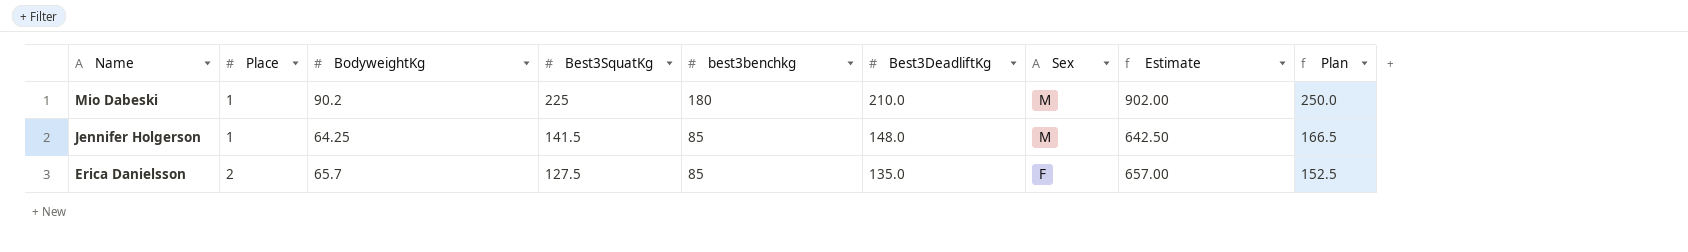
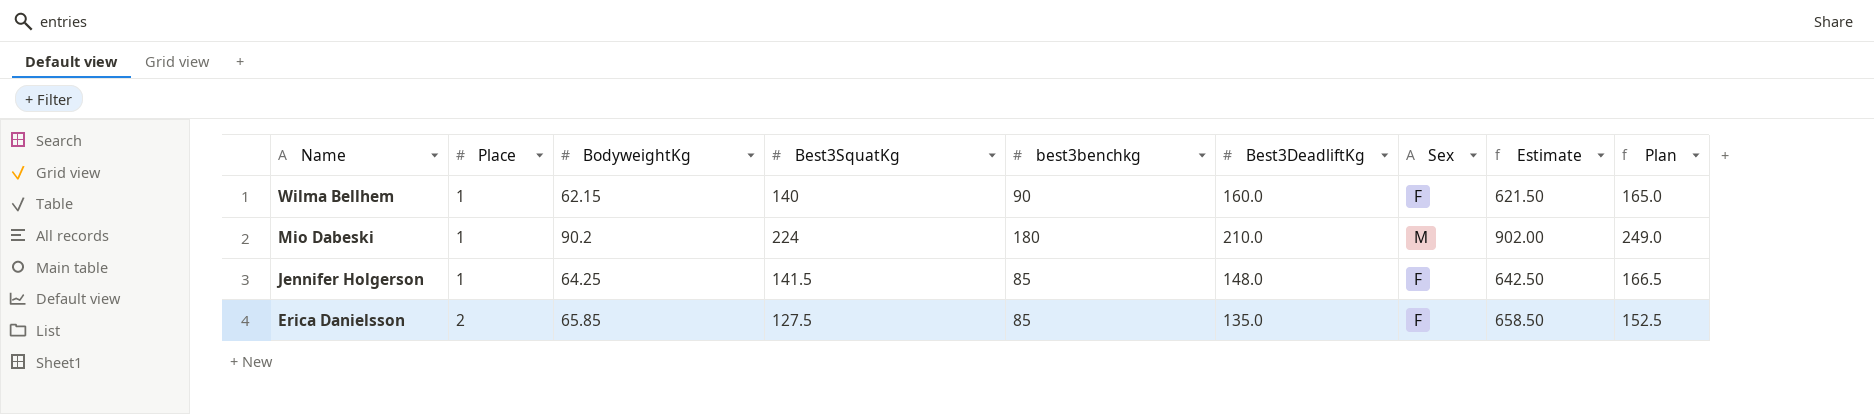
row Wilma Bellhem: none -> 1 | 62.15 | 140 | 90 | 160.0 | F | 621.50 | 165.0
Mio Dabeski | Best3SquatKg: 225 -> 224
Mio Dabeski | Plan: 250.0 -> 249.0
Jennifer Holgerson | Sex: M -> F
Erica Danielsson | BodyweightKg: 65.7 -> 65.85
Erica Danielsson | Estimate: 657.00 -> 658.50

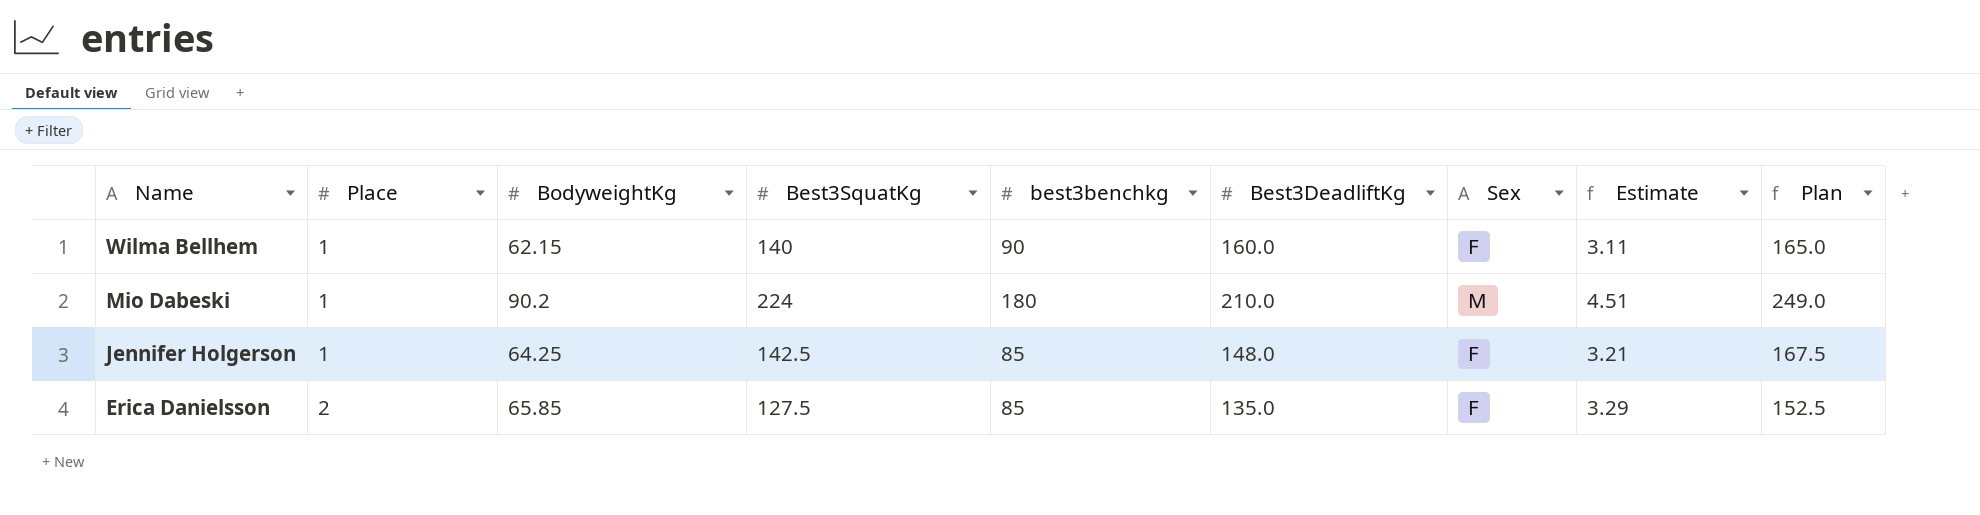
column Estimate | formula: [BodyweightKg] * 10 -> [BodyweightKg] * 0.05
Jennifer Holgerson | Best3SquatKg: 141.5 -> 142.5
Jennifer Holgerson | Plan: 166.5 -> 167.5

